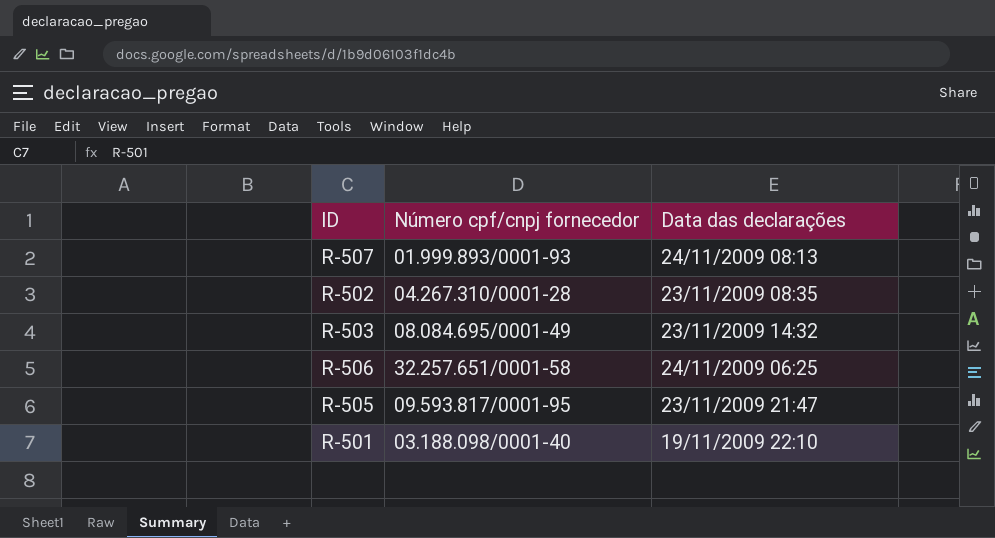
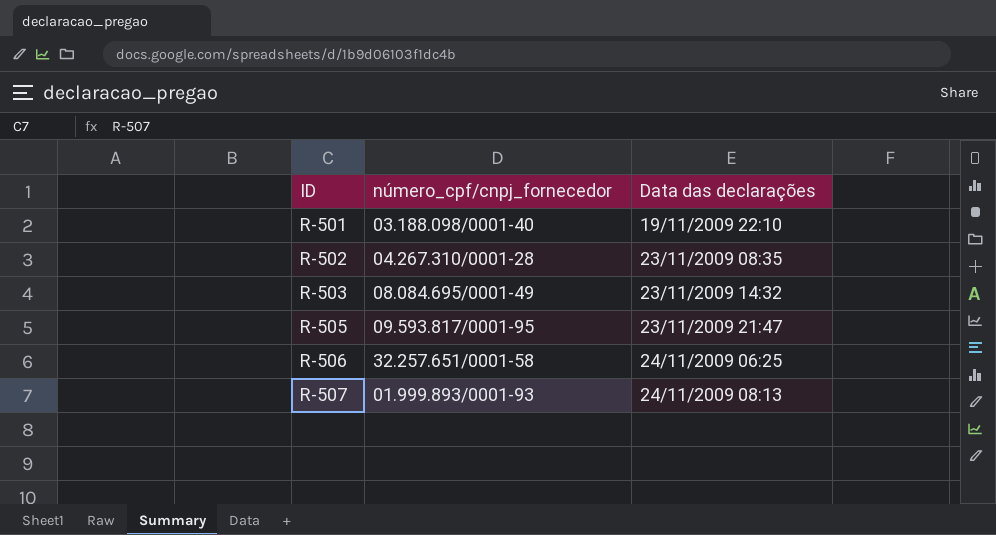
row order: none -> ID ascending
column name: Número cpf/cnpj fornecedor -> número_cpf/cnpj_fornecedor

